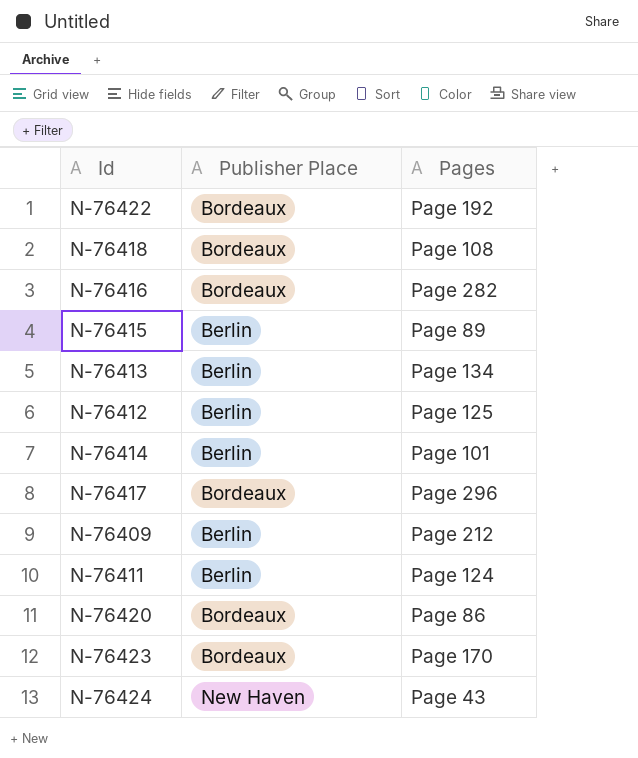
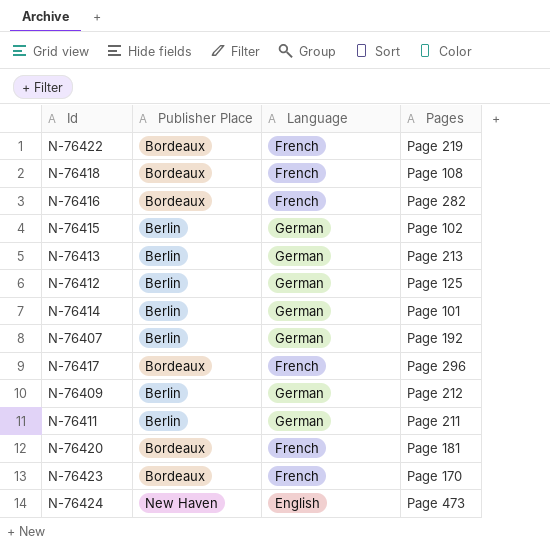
column Language | position: none -> 3
N-76422 | Pages: Page 192 -> Page 219
N-76415 | Pages: Page 89 -> Page 102
N-76413 | Pages: Page 134 -> Page 213
row N-76407: none -> Berlin | German | Page 192
N-76411 | Pages: Page 124 -> Page 211
N-76420 | Pages: Page 86 -> Page 181
N-76424 | Pages: Page 43 -> Page 473

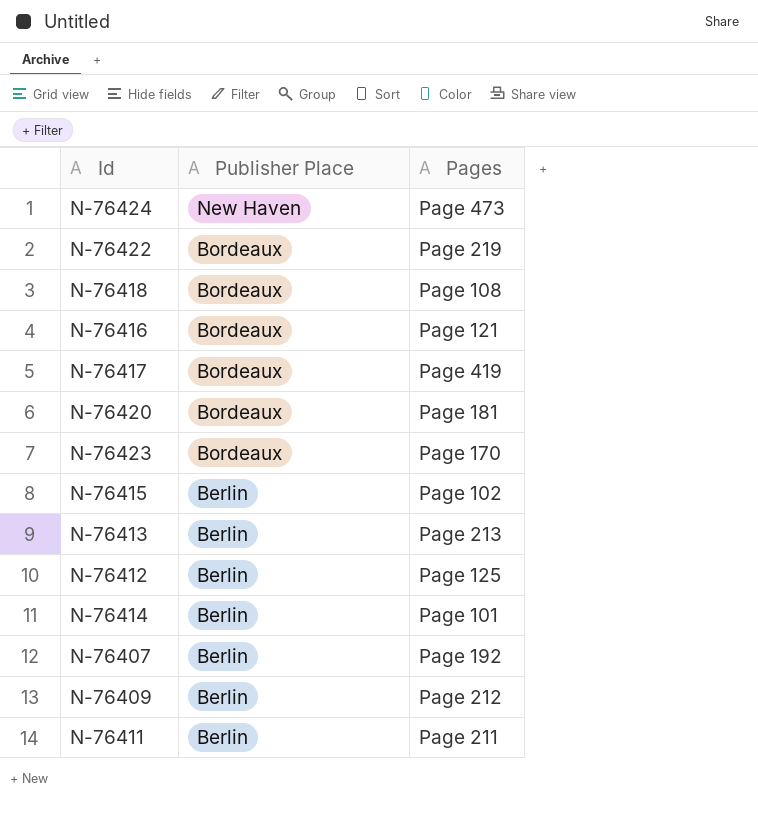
row order: none -> Publisher Place descending
column Language | position: 3 -> none
N-76416 | Pages: Page 282 -> Page 121
N-76417 | Pages: Page 296 -> Page 419

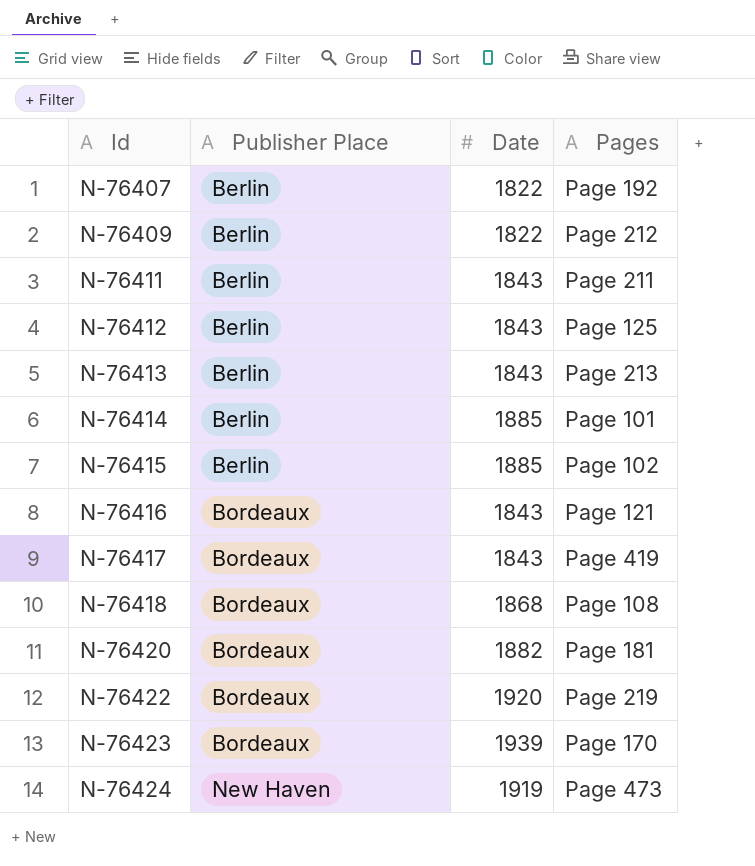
row order: Publisher Place descending -> Id ascending
column Date | position: none -> 3

